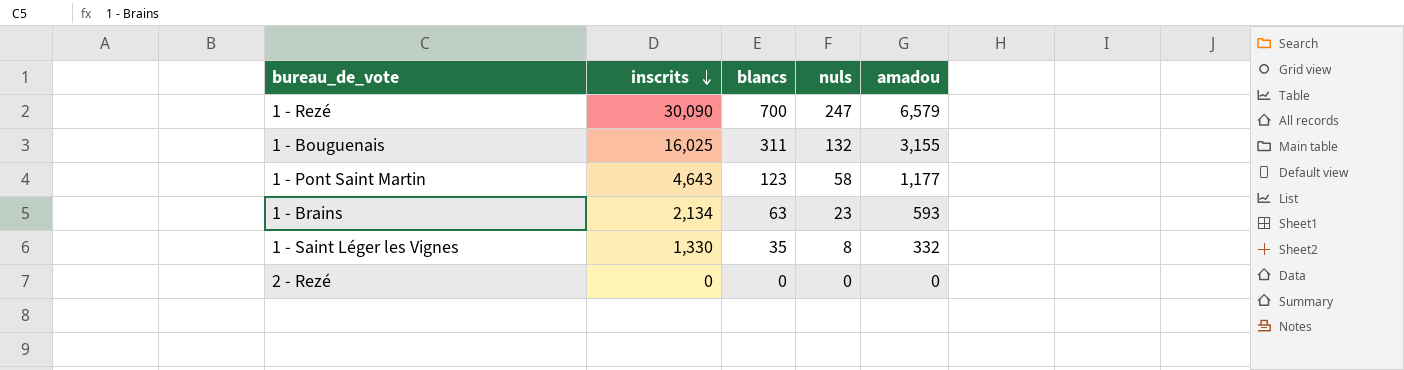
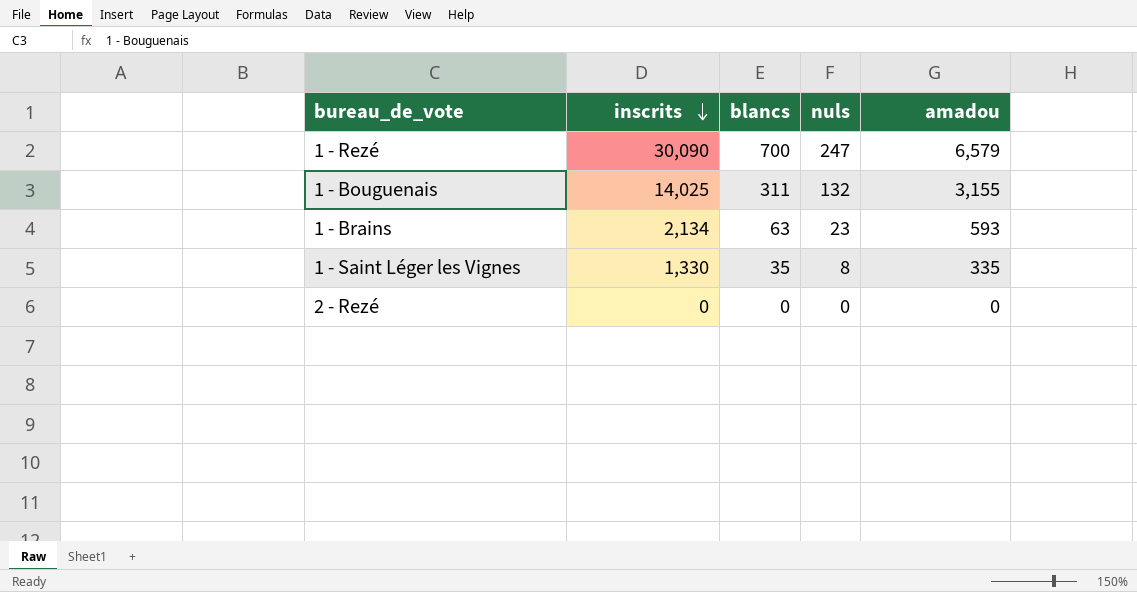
row 1 - Pont Saint Martin: 4,643 | 123 | 58 | 1,177 -> none
1 - Bouguenais | inscrits: 16,025 -> 14,025
1 - Saint Léger les Vignes | amadou: 332 -> 335

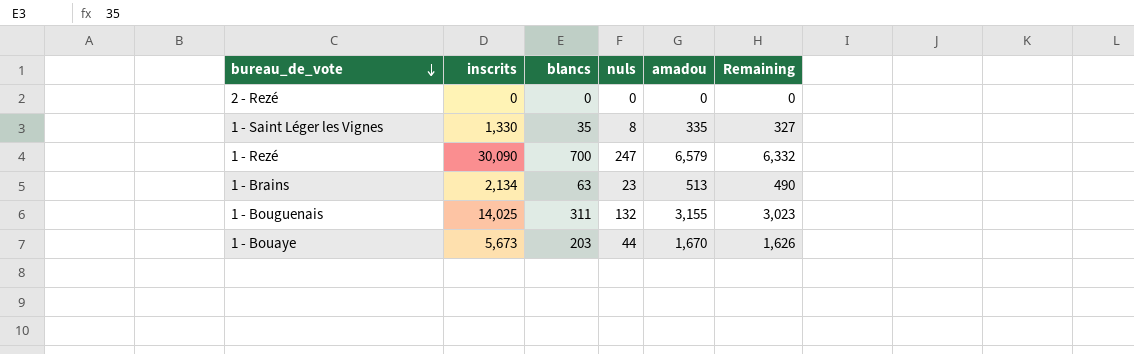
row order: inscrits descending -> bureau_de_vote descending
column Remaining | formula: none -> [amadou] - [nuls]
1 - Brains | amadou: 593 -> 513
row 1 - Bouaye: none -> 5,673 | 203 | 44 | 1,670 | 1,626

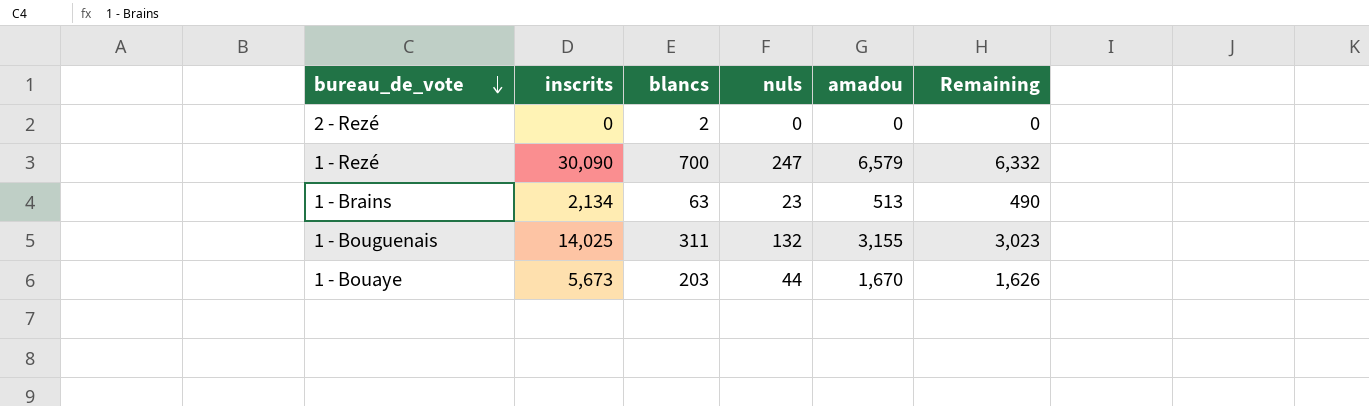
row 1 - Saint Léger les Vignes: 1,330 | 35 | 8 | 335 | 327 -> none
2 - Rezé | blancs: 0 -> 2

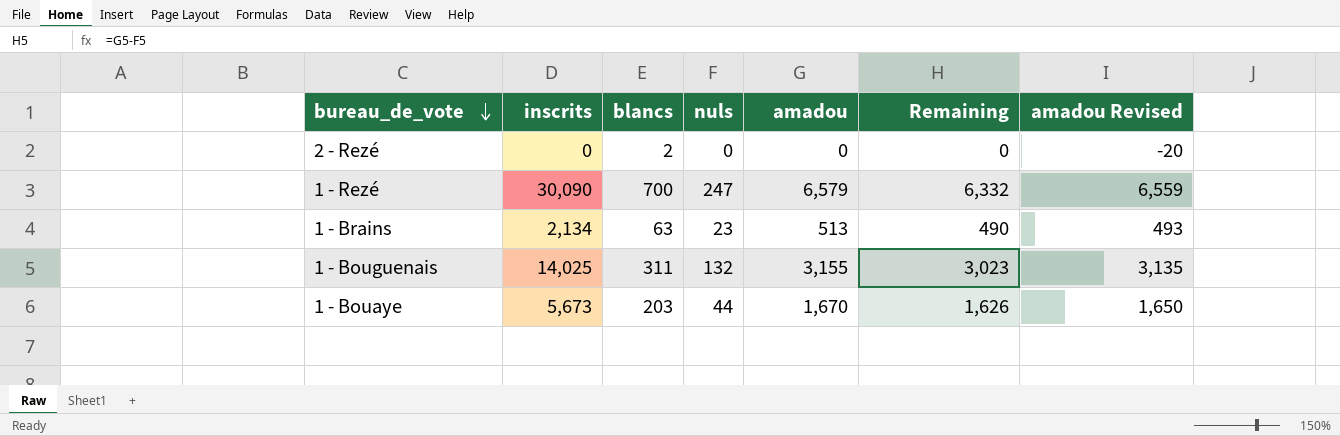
column amadou Revised | formula: none -> [amadou] - 20

